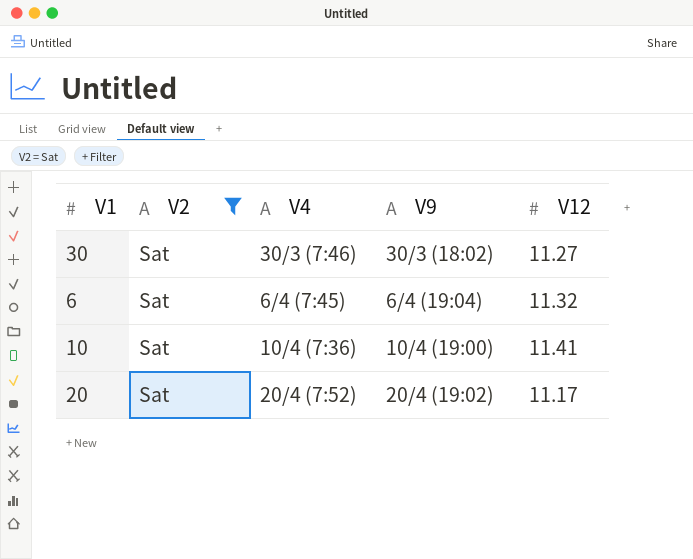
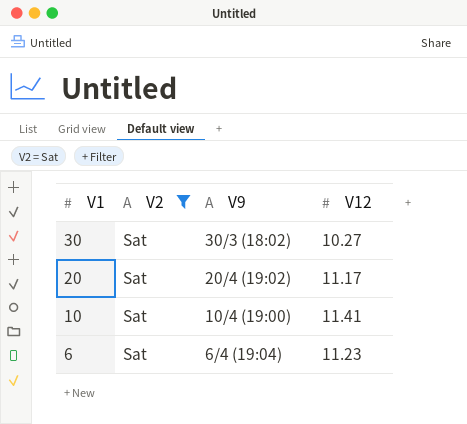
row order: none -> V1 descending
column V4 | position: 3 -> none
30 | V12: 11.27 -> 10.27
6 | V12: 11.32 -> 11.23

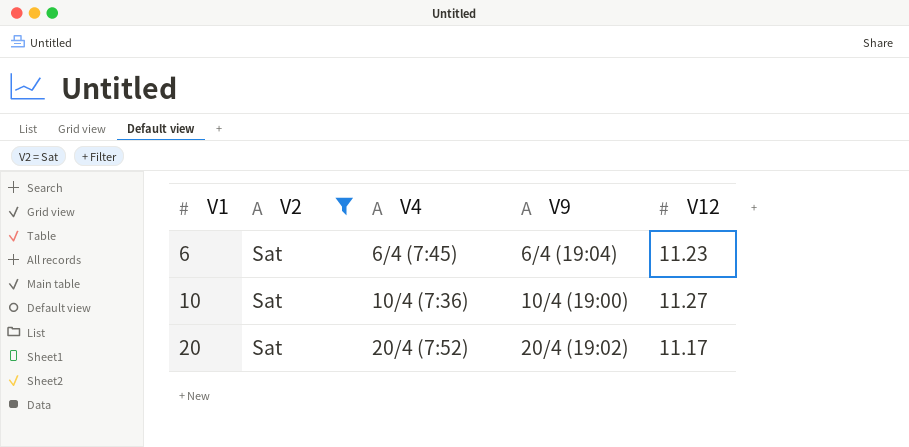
row order: V1 descending -> V1 ascending
column V4 | position: none -> 3
row 30: Sat | 30/3 (18:02) | 10.27 -> none
10 | V12: 11.41 -> 11.27

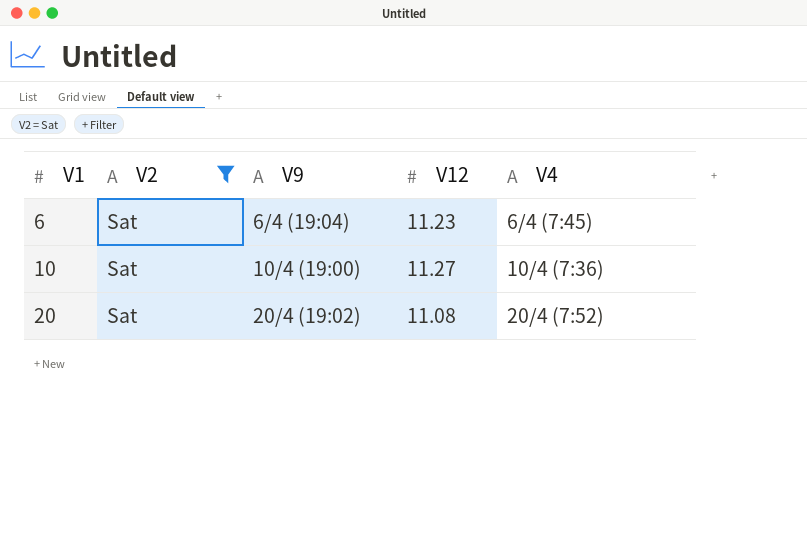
column V4 | position: 3 -> 5
20 | V12: 11.17 -> 11.08

